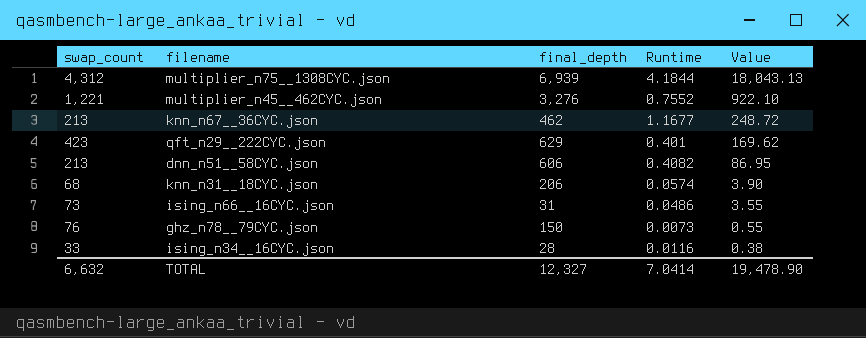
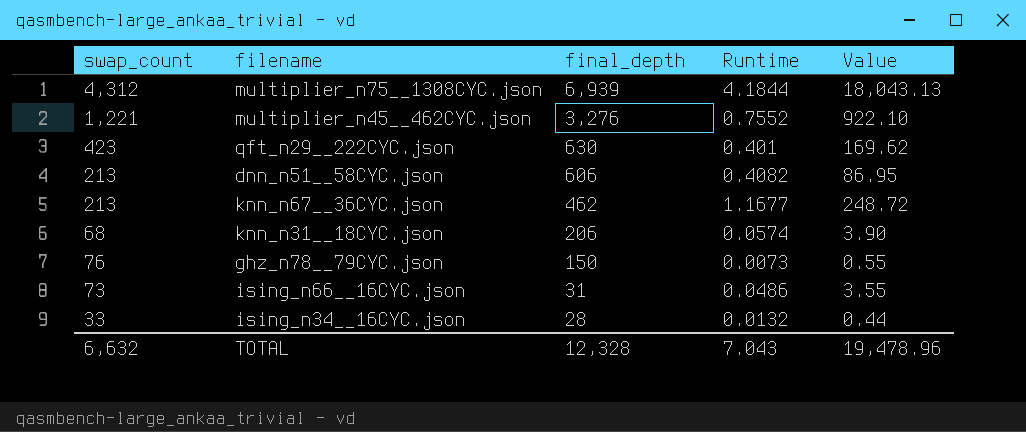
row order: Value descending -> final_depth descending
qft_n29__222CYC.json | final_depth: 629 -> 630
ising_n34__16CYC.json | Runtime: 0.0116 -> 0.0132
ising_n34__16CYC.json | Value: 0.38 -> 0.44
TOTAL | final_depth: 12,327 -> 12,328
TOTAL | Runtime: 7.0414 -> 7.043
TOTAL | Value: 19,478.90 -> 19,478.96

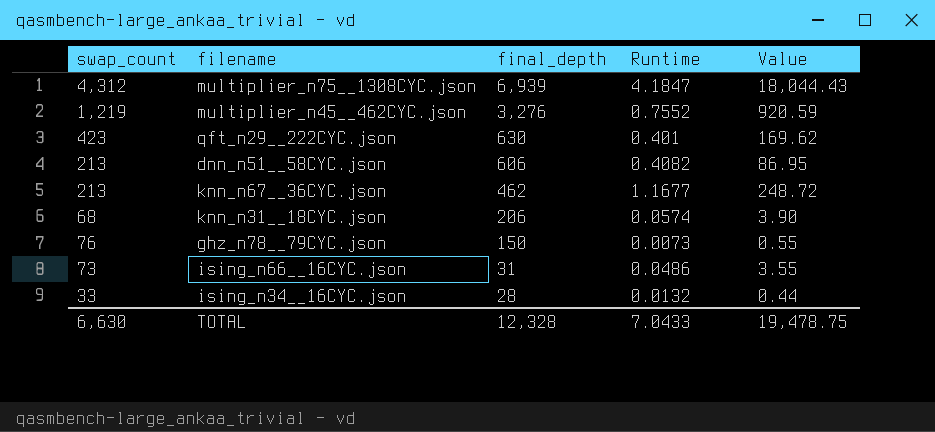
multiplier_n75__1308CYC.json | Runtime: 4.1844 -> 4.1847
multiplier_n75__1308CYC.json | Value: 18,043.13 -> 18,044.43
multiplier_n45__462CYC.json | swap_count: 1,221 -> 1,219
multiplier_n45__462CYC.json | Value: 922.10 -> 920.59
TOTAL | swap_count: 6,632 -> 6,630
TOTAL | Runtime: 7.043 -> 7.0433
TOTAL | Value: 19,478.96 -> 19,478.75

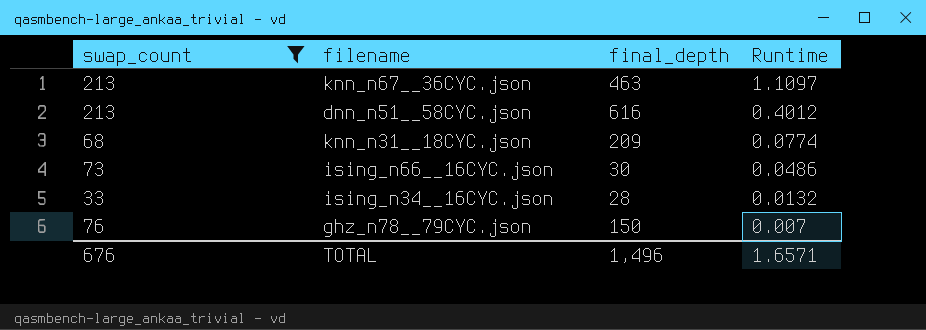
filter: none -> swap_count <= 213
row order: final_depth descending -> Runtime descending
column Value | formula: [swap_count] * [Runtime] -> none
knn_n67__36CYC.json | final_depth: 462 -> 463
knn_n67__36CYC.json | Runtime: 1.1677 -> 1.1097
dnn_n51__58CYC.json | final_depth: 606 -> 616
dnn_n51__58CYC.json | Runtime: 0.4082 -> 0.4012
knn_n31__18CYC.json | final_depth: 206 -> 209
knn_n31__18CYC.json | Runtime: 0.0574 -> 0.0774
ising_n66__16CYC.json | final_depth: 31 -> 30
ghz_n78__79CYC.json | Runtime: 0.0073 -> 0.007
TOTAL | swap_count: 6,630 -> 676
TOTAL | final_depth: 12,328 -> 1,496
TOTAL | Runtime: 7.0433 -> 1.6571

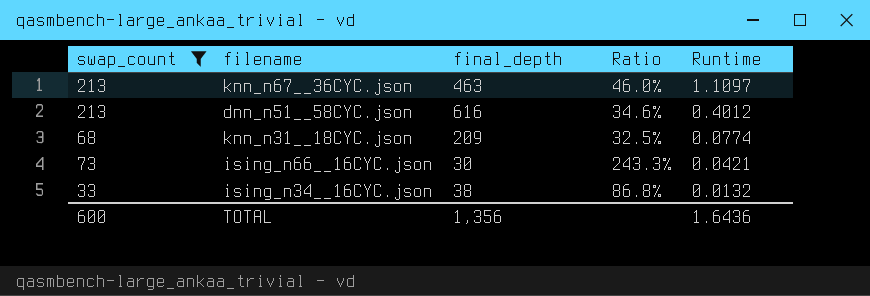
column Ratio | formula: none -> [swap_count] / [final_depth]
row ghz_n78__79CYC.json: 76 | 150 | 0.007 -> none
ising_n66__16CYC.json | Runtime: 0.0486 -> 0.0421
ising_n34__16CYC.json | final_depth: 28 -> 38
TOTAL | swap_count: 676 -> 600
TOTAL | final_depth: 1,496 -> 1,356
TOTAL | Runtime: 1.6571 -> 1.6436

